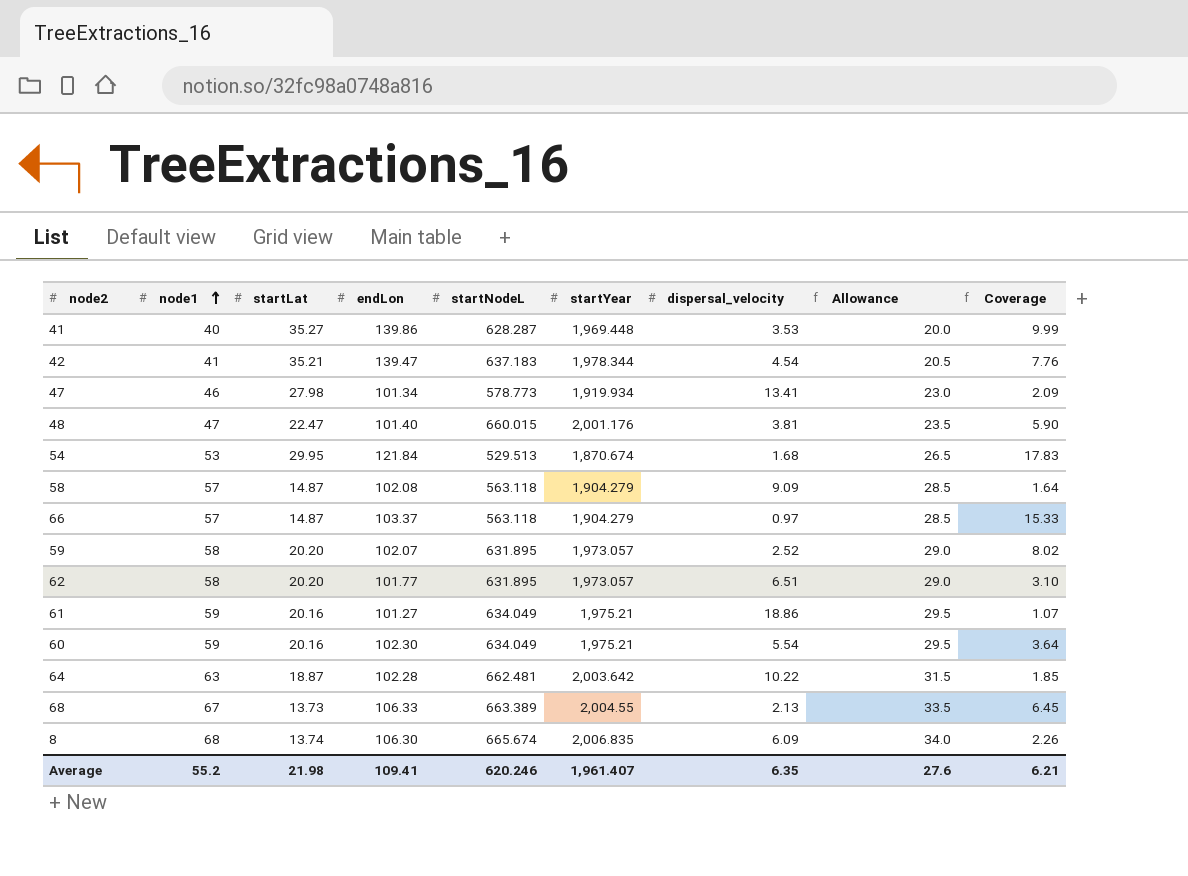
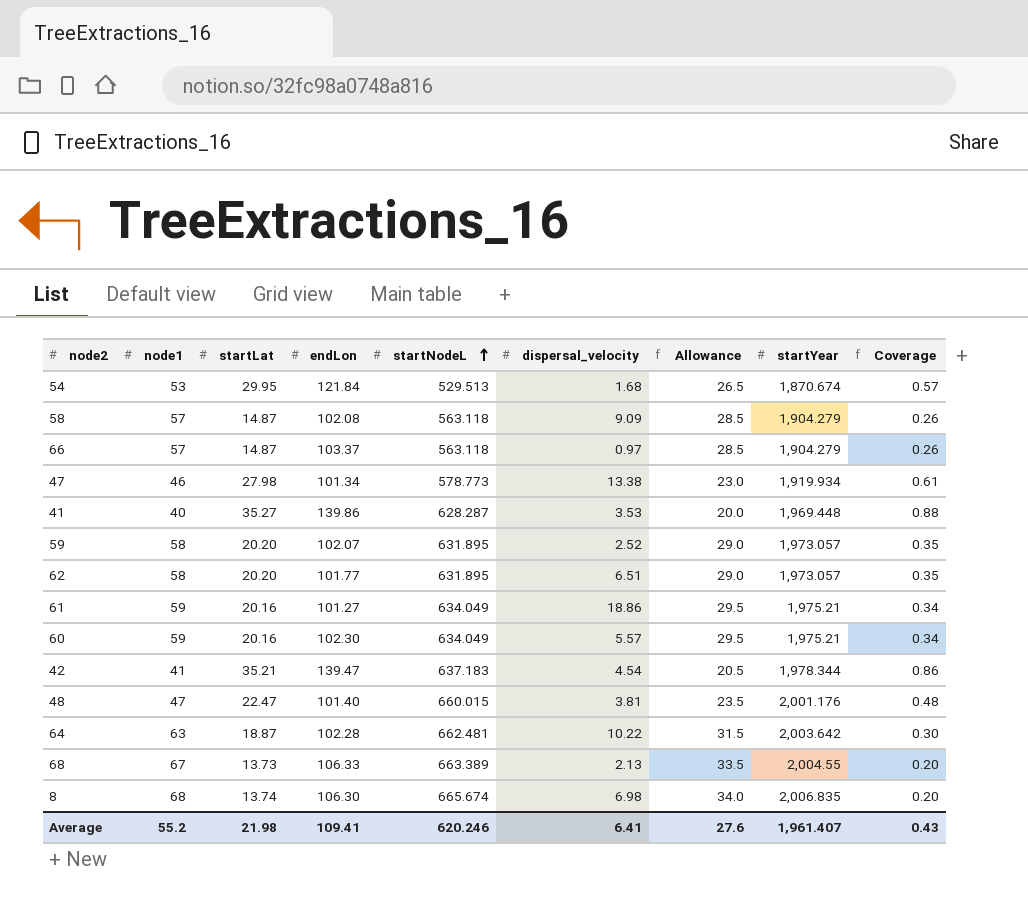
row order: node1 ascending -> startNodeL ascending
column startYear | position: 6 -> 8
column Coverage | formula: [startLat] / [dispersal_velocity] -> [startLat] / [node1]
47 | dispersal_velocity: 13.41 -> 13.38
60 | dispersal_velocity: 5.54 -> 5.57
8 | dispersal_velocity: 6.09 -> 6.98
Average | dispersal_velocity: 6.35 -> 6.41
Average | Coverage: 6.21 -> 0.43

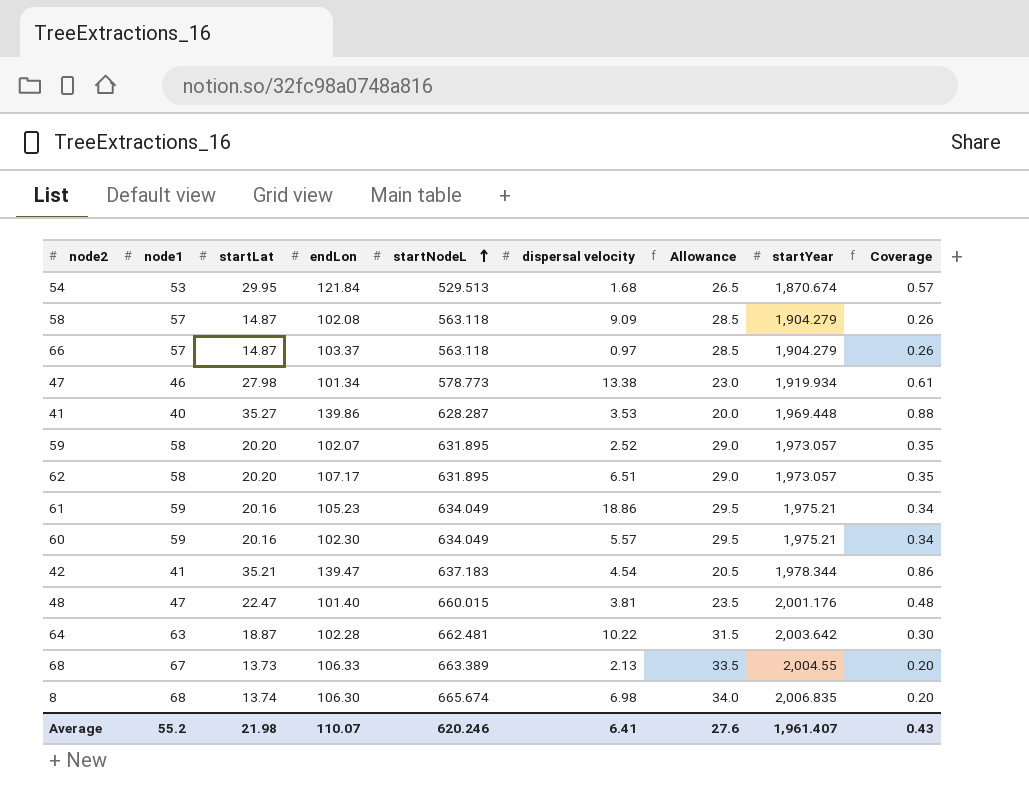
column name: dispersal_velocity -> dispersal velocity
62 | endLon: 101.77 -> 107.17
61 | endLon: 101.27 -> 105.23
Average | endLon: 109.41 -> 110.07

